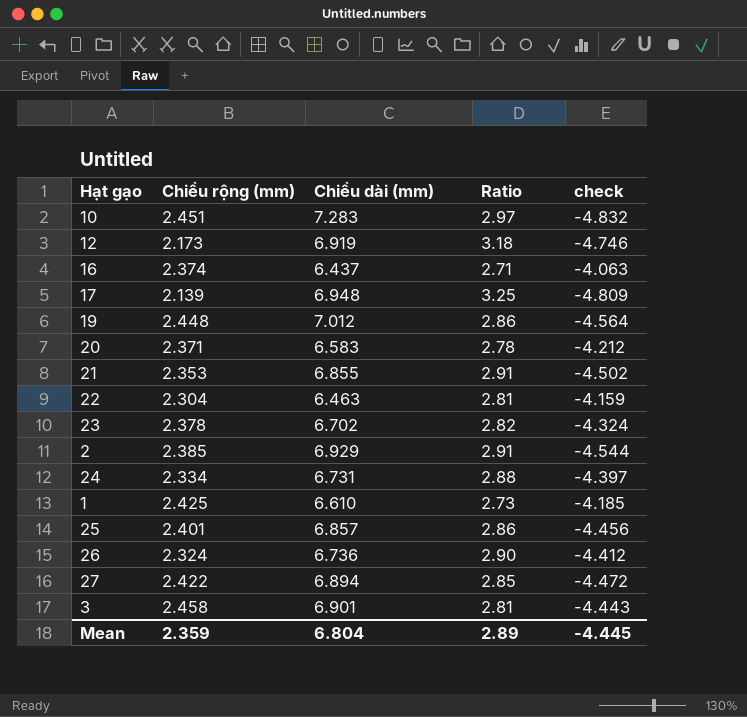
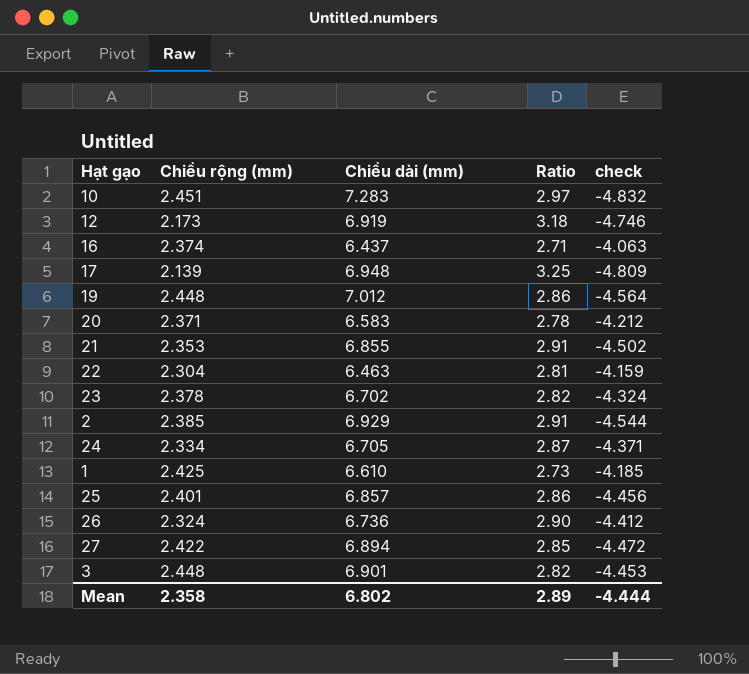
24 | Chiều dài (mm): 6.731 -> 6.705
24 | Ratio: 2.88 -> 2.87
24 | check: -4.397 -> -4.371
3 | Chiều rộng (mm): 2.458 -> 2.448
3 | Ratio: 2.81 -> 2.82
3 | check: -4.443 -> -4.453
Mean | Chiều rộng (mm): 2.359 -> 2.358
Mean | Chiều dài (mm): 6.804 -> 6.802
Mean | check: -4.445 -> -4.444

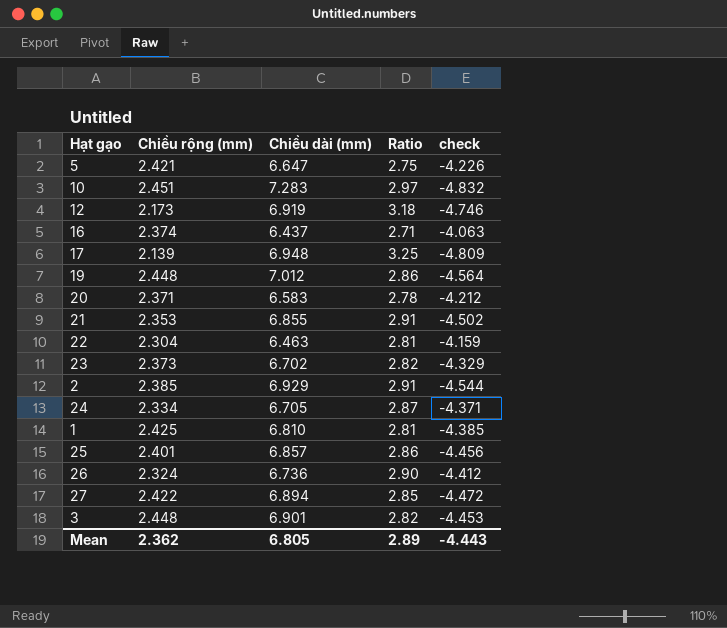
row 5: none -> 2.421 | 6.647 | 2.75 | -4.226
23 | Chiều rộng (mm): 2.378 -> 2.373
23 | check: -4.324 -> -4.329
1 | Chiều dài (mm): 6.610 -> 6.810
1 | Ratio: 2.73 -> 2.81
1 | check: -4.185 -> -4.385
Mean | Chiều rộng (mm): 2.358 -> 2.362
Mean | Chiều dài (mm): 6.802 -> 6.805
Mean | check: -4.444 -> -4.443

